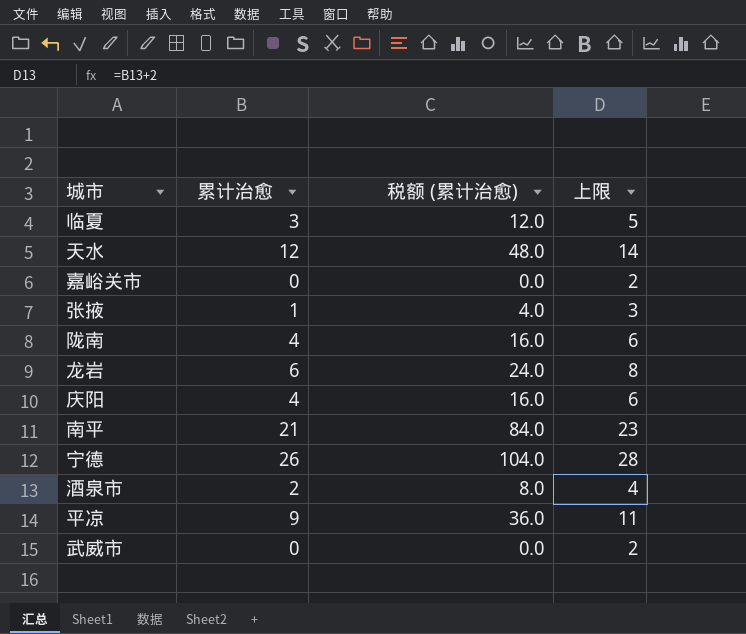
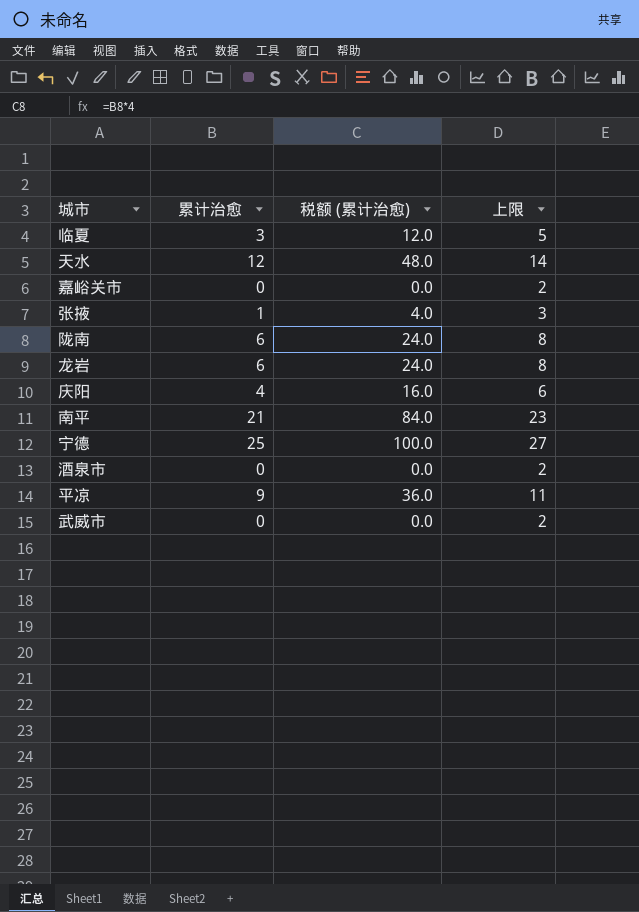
陇南 | 累计治愈: 4 -> 6
陇南 | 税额 (累计治愈): 16.0 -> 24.0
陇南 | 上限: 6 -> 8
宁德 | 累计治愈: 26 -> 25
宁德 | 税额 (累计治愈): 104.0 -> 100.0
宁德 | 上限: 28 -> 27
酒泉市 | 累计治愈: 2 -> 0
酒泉市 | 税额 (累计治愈): 8.0 -> 0.0
酒泉市 | 上限: 4 -> 2

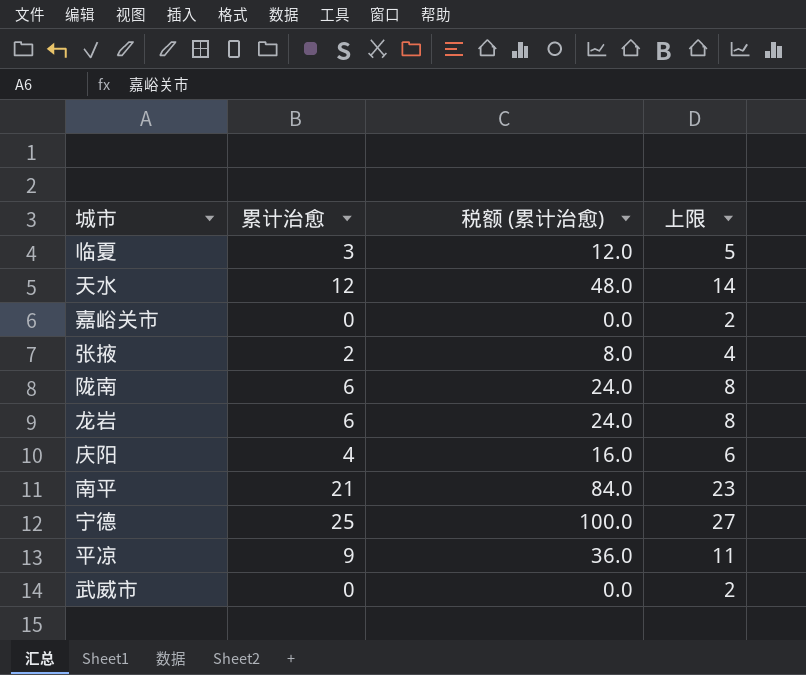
row 酒泉市: 0 | 0.0 | 2 -> none
张掖 | 累计治愈: 1 -> 2
张掖 | 税额 (累计治愈): 4.0 -> 8.0
张掖 | 上限: 3 -> 4

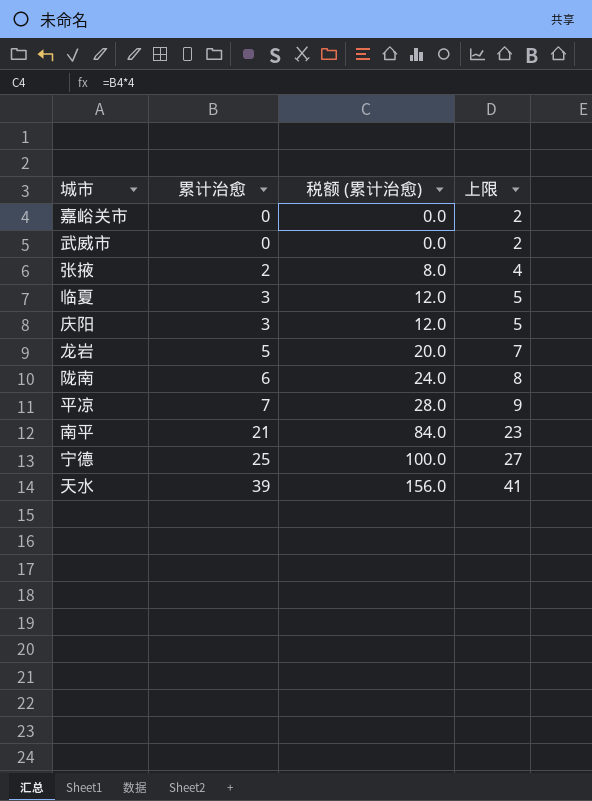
row order: none -> 累计治愈 ascending
庆阳 | 累计治愈: 4 -> 3
庆阳 | 税额 (累计治愈): 16.0 -> 12.0
庆阳 | 上限: 6 -> 5
龙岩 | 累计治愈: 6 -> 5
龙岩 | 税额 (累计治愈): 24.0 -> 20.0
龙岩 | 上限: 8 -> 7
平凉 | 累计治愈: 9 -> 7
平凉 | 税额 (累计治愈): 36.0 -> 28.0
平凉 | 上限: 11 -> 9
天水 | 累计治愈: 12 -> 39
天水 | 税额 (累计治愈): 48.0 -> 156.0
天水 | 上限: 14 -> 41

